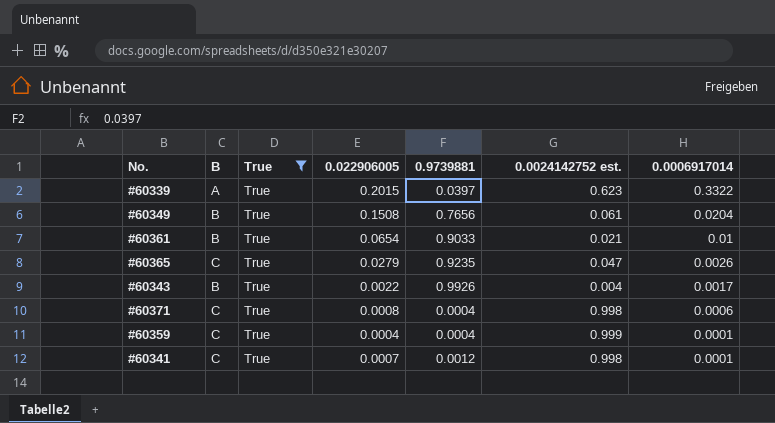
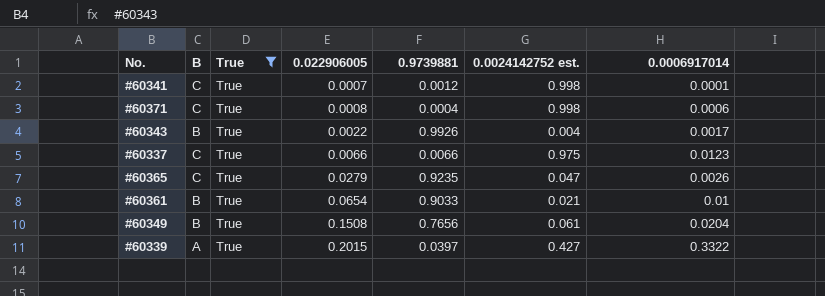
row order: 0.0006917014 descending -> 0.022906005 ascending
row #60359: C | True | 0.0004 | 0.0004 | 0.999 | 0.0001 -> none
row #60337: none -> C | True | 0.0066 | 0.0066 | 0.975 | 0.0123
#60339 | 0.0024142752 est.: 0.623 -> 0.427

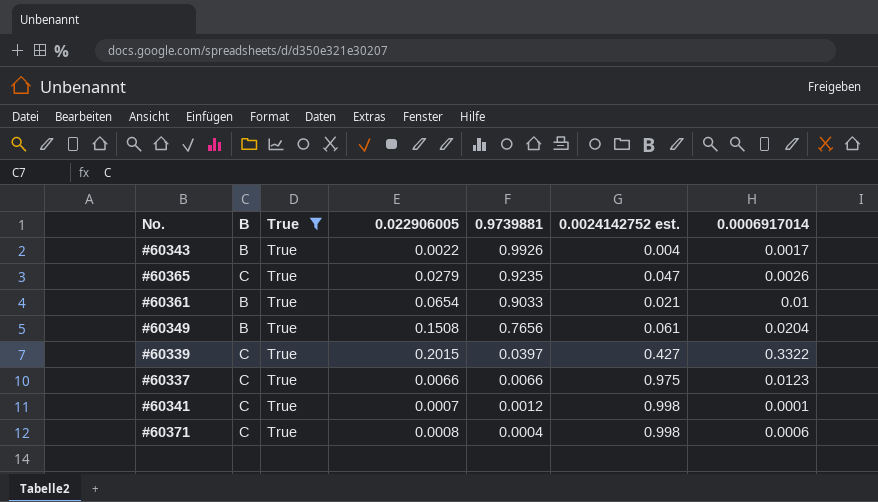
row order: 0.022906005 ascending -> 0.9739881 descending
#60339 | B: A -> C

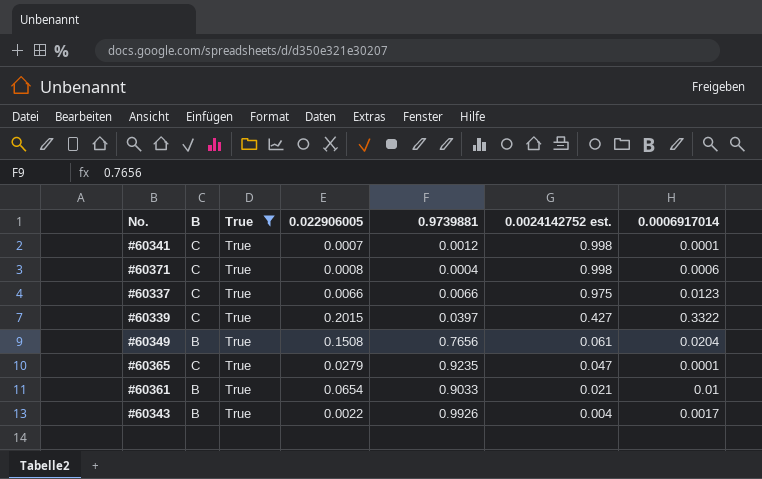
row order: 0.9739881 descending -> 0.0024142752 est. descending
#60365 | 0.0006917014: 0.0026 -> 0.0001

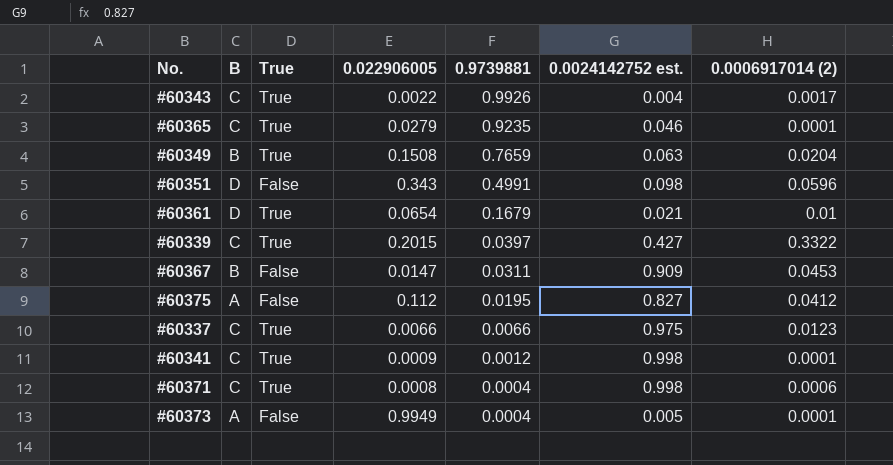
filter: True = True -> none
row order: 0.0024142752 est. descending -> 0.9739881 descending
column name: 0.0006917014 -> 0.0006917014 (2)
#60343 | B: B -> C
#60365 | 0.0024142752 est.: 0.047 -> 0.046
#60349 | 0.9739881: 0.7656 -> 0.7659
#60349 | 0.0024142752 est.: 0.061 -> 0.063
#60361 | B: B -> D
#60361 | 0.9739881: 0.9033 -> 0.1679
#60341 | 0.022906005: 0.0007 -> 0.0009

